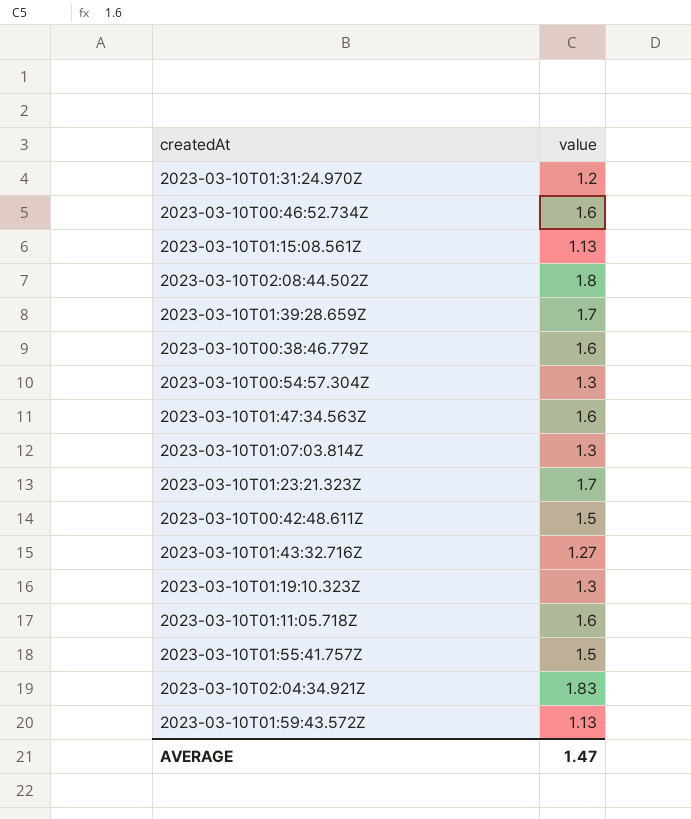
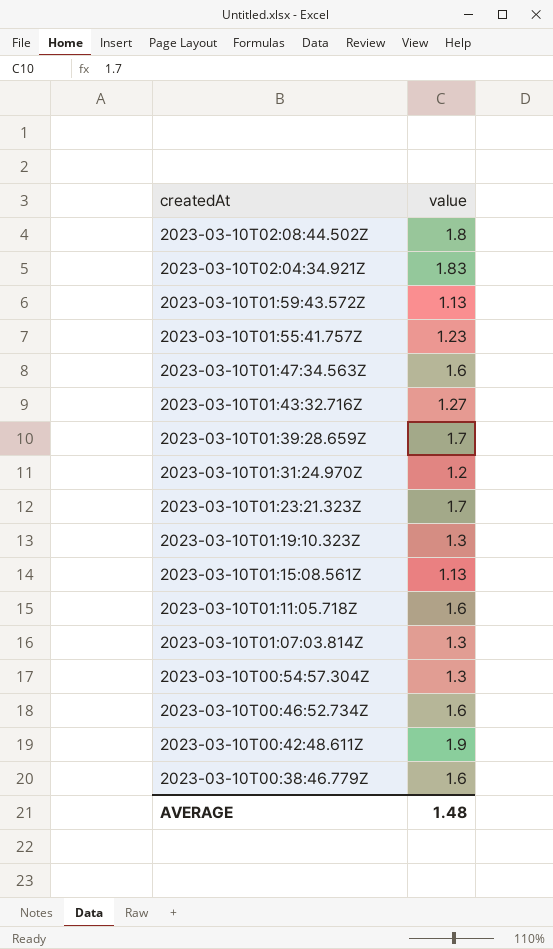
row order: none -> createdAt descending
2023-03-10T01:55:41.757Z | value: 1.5 -> 1.23
2023-03-10T00:42:48.611Z | value: 1.5 -> 1.9
AVERAGE | value: 1.47 -> 1.48

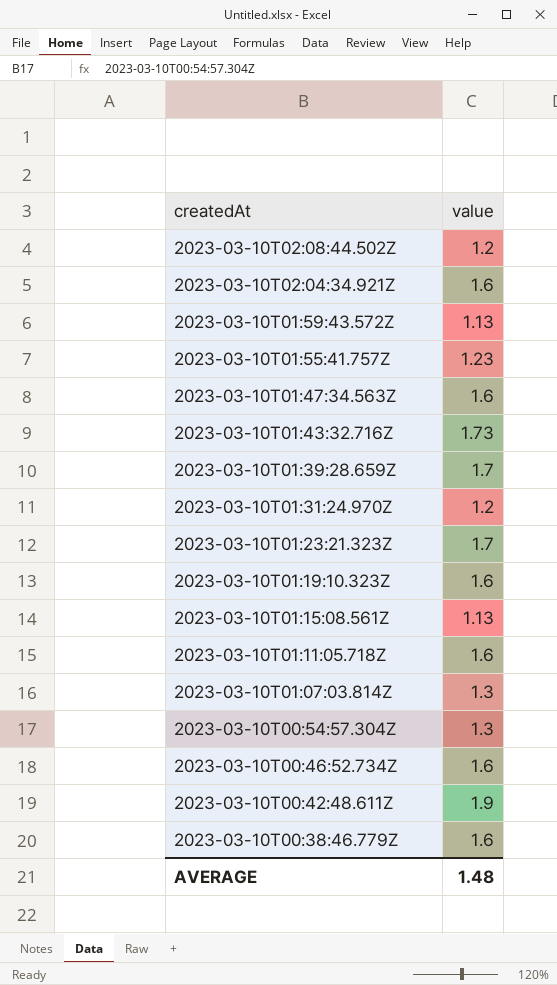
2023-03-10T02:08:44.502Z | value: 1.8 -> 1.2
2023-03-10T02:04:34.921Z | value: 1.83 -> 1.6
2023-03-10T01:43:32.716Z | value: 1.27 -> 1.73
2023-03-10T01:19:10.323Z | value: 1.3 -> 1.6

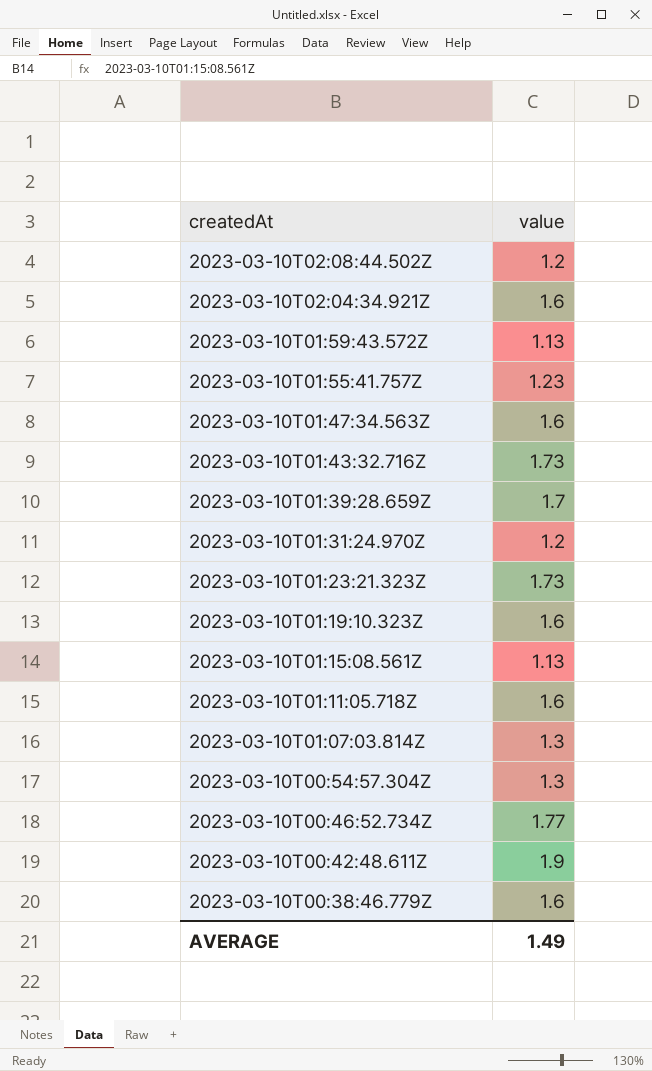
2023-03-10T01:23:21.323Z | value: 1.7 -> 1.73
2023-03-10T00:46:52.734Z | value: 1.6 -> 1.77
AVERAGE | value: 1.48 -> 1.49

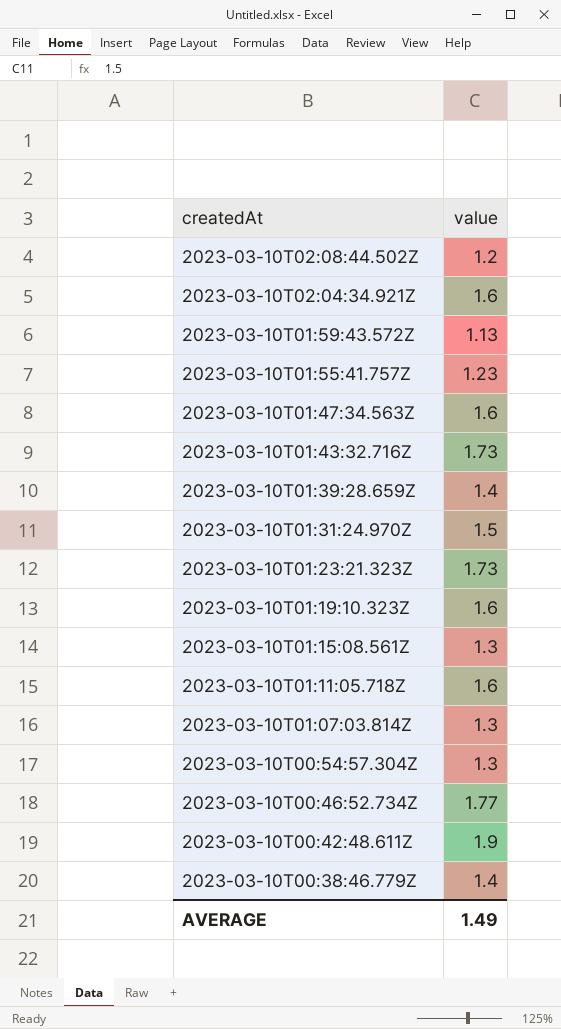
2023-03-10T01:39:28.659Z | value: 1.7 -> 1.4
2023-03-10T01:31:24.970Z | value: 1.2 -> 1.5
2023-03-10T01:15:08.561Z | value: 1.13 -> 1.3
2023-03-10T00:38:46.779Z | value: 1.6 -> 1.4

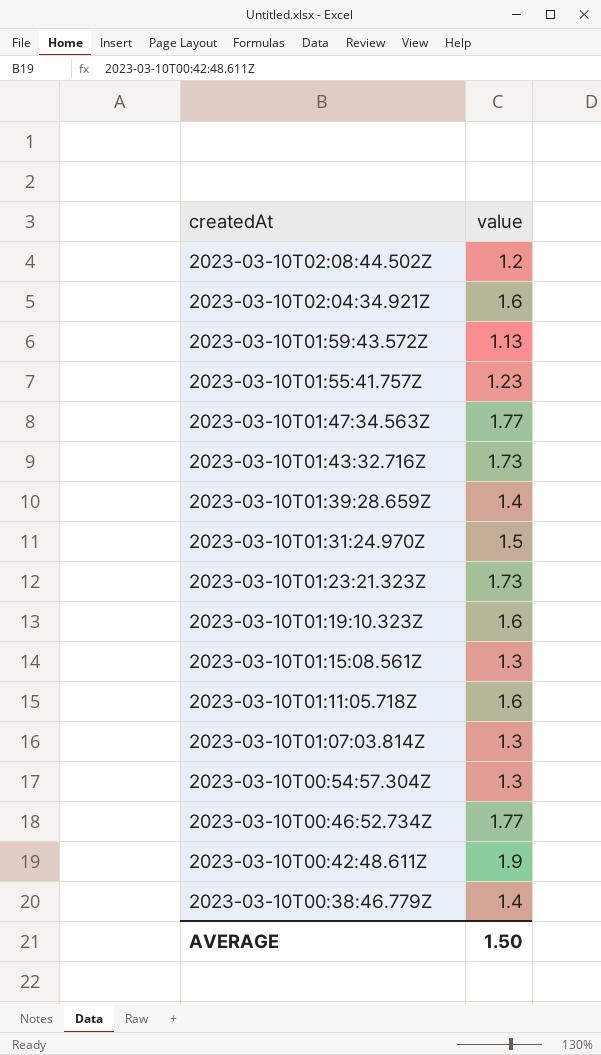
2023-03-10T01:47:34.563Z | value: 1.6 -> 1.77
AVERAGE | value: 1.49 -> 1.50

